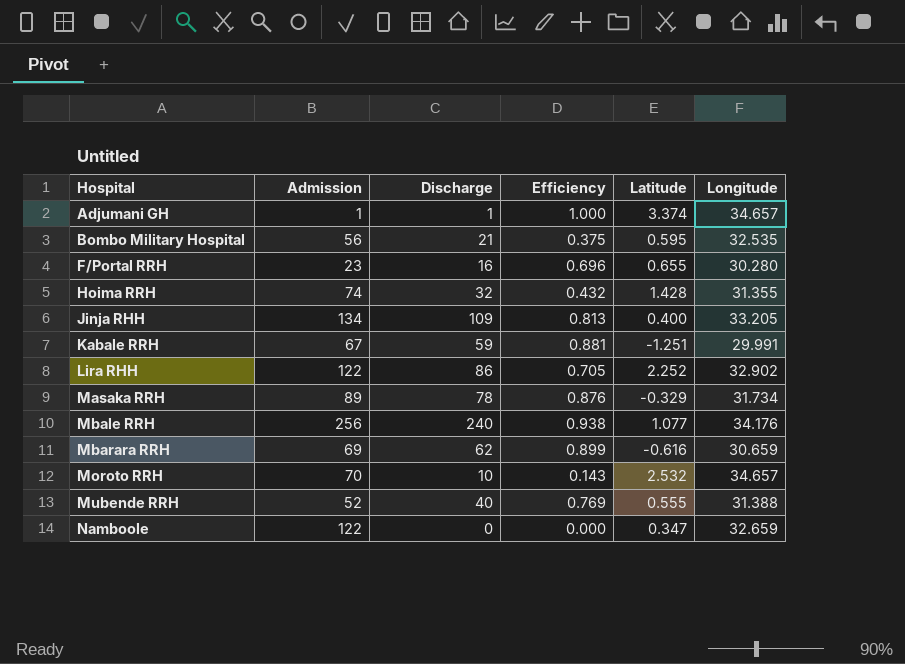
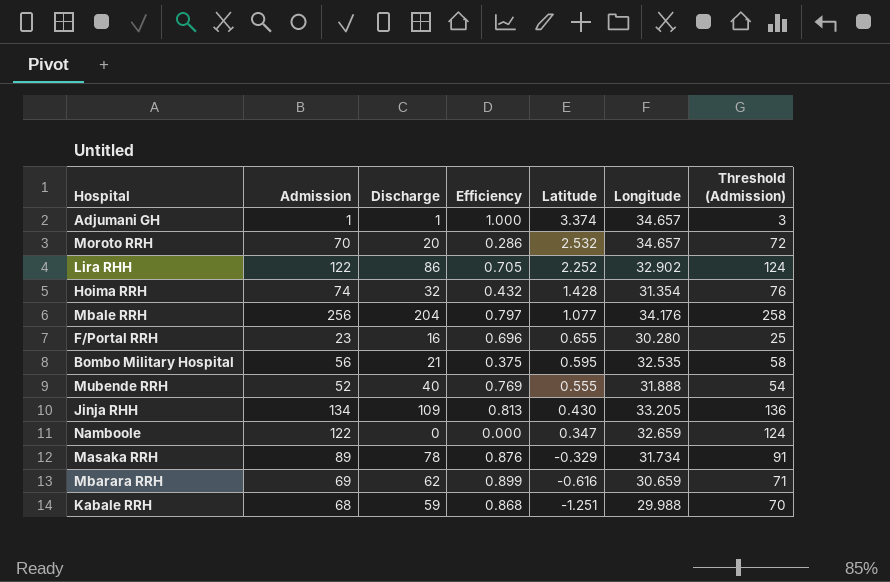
row order: Hospital ascending -> Latitude descending
column Threshold (Admission) | formula: none -> [Admission] + 2
Moroto RRH | Discharge: 10 -> 20
Moroto RRH | Efficiency: 0.143 -> 0.286
Hoima RRH | Longitude: 31.355 -> 31.354
Mbale RRH | Discharge: 240 -> 204
Mbale RRH | Efficiency: 0.938 -> 0.797
Mubende RRH | Longitude: 31.388 -> 31.888
Jinja RHH | Latitude: 0.400 -> 0.430
Kabale RRH | Admission: 67 -> 68
Kabale RRH | Efficiency: 0.881 -> 0.868
Kabale RRH | Longitude: 29.991 -> 29.988

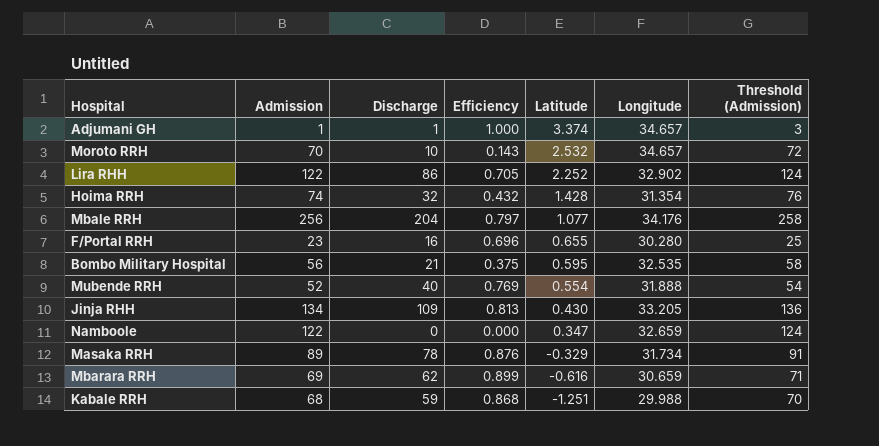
Moroto RRH | Discharge: 20 -> 10
Moroto RRH | Efficiency: 0.286 -> 0.143
Mubende RRH | Latitude: 0.555 -> 0.554

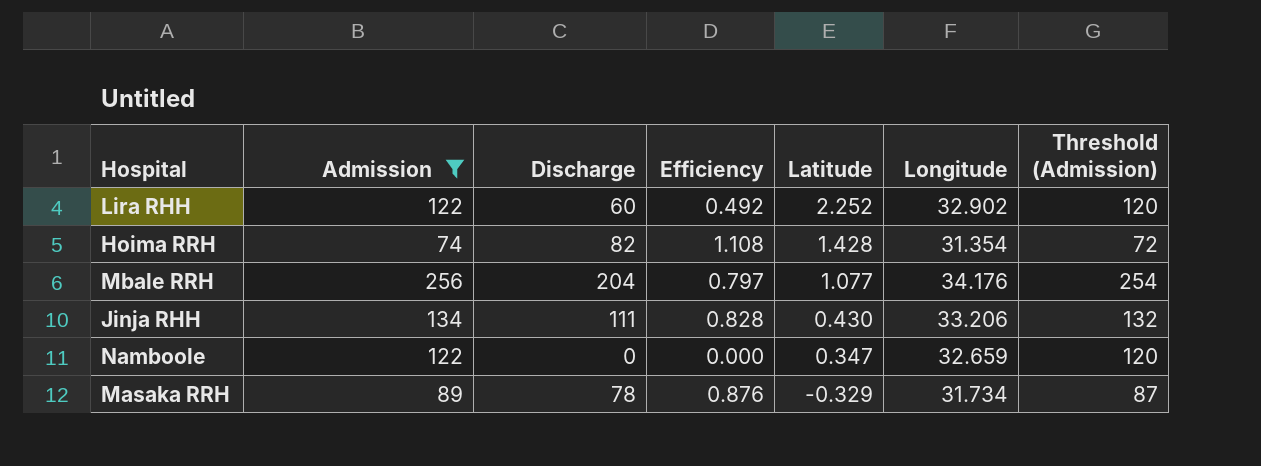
filter: none -> Admission >= 74
column Threshold (Admission) | formula: [Admission] + 2 -> [Admission] - 2
Lira RHH | Discharge: 86 -> 60
Lira RHH | Efficiency: 0.705 -> 0.492
Hoima RRH | Discharge: 32 -> 82
Hoima RRH | Efficiency: 0.432 -> 1.108
Jinja RHH | Discharge: 109 -> 111
Jinja RHH | Efficiency: 0.813 -> 0.828
Jinja RHH | Longitude: 33.205 -> 33.206

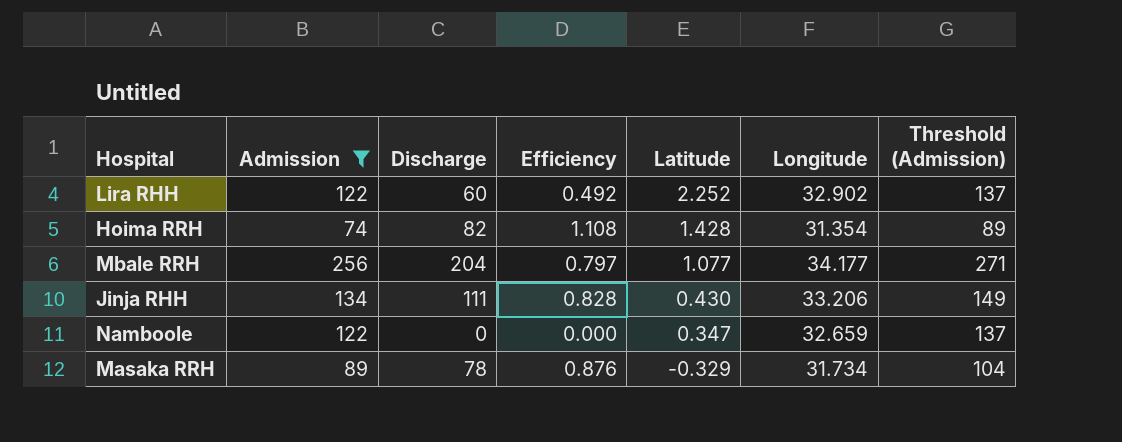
column Threshold (Admission) | formula: [Admission] - 2 -> [Admission] + 15
Mbale RRH | Longitude: 34.176 -> 34.177

